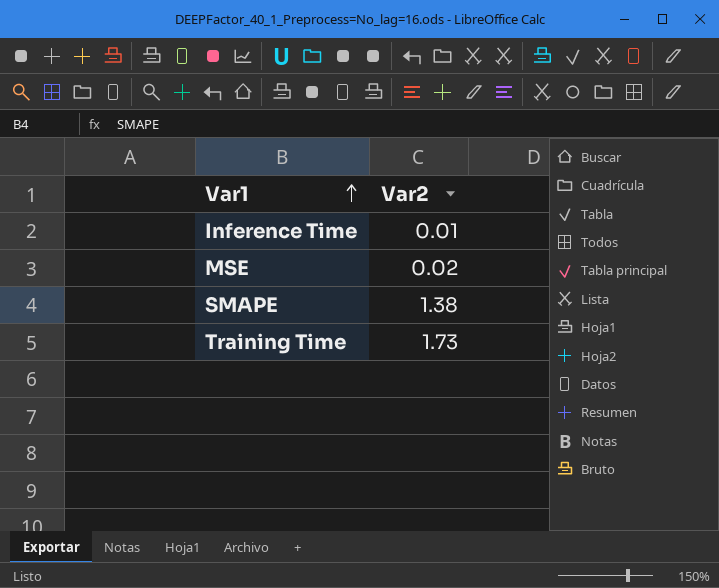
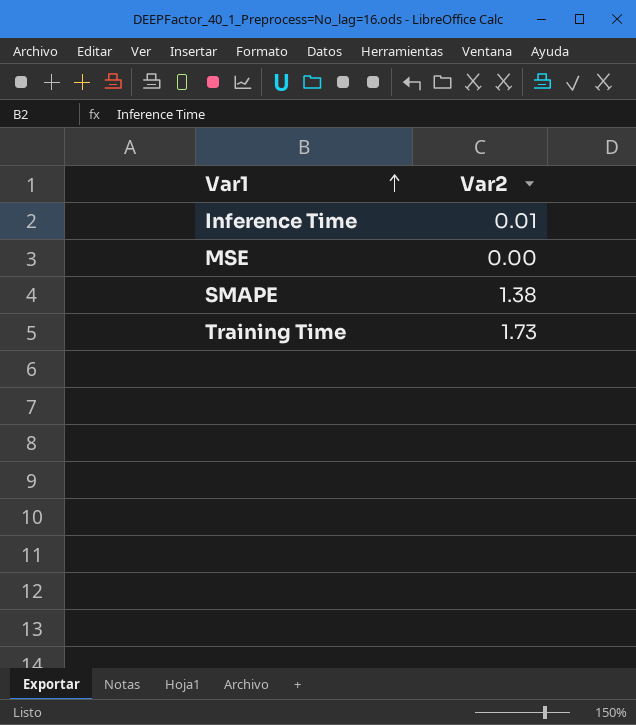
MSE | Var2: 0.02 -> 0.00

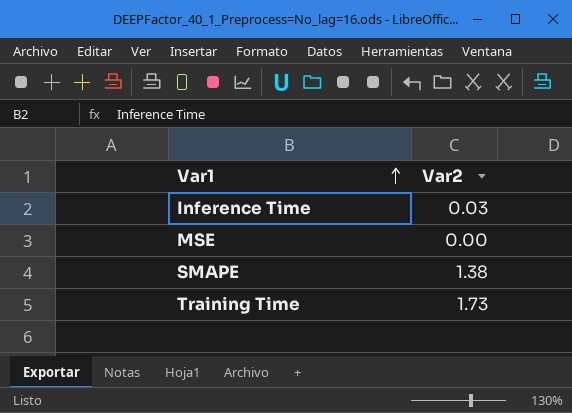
Inference Time | Var2: 0.01 -> 0.03

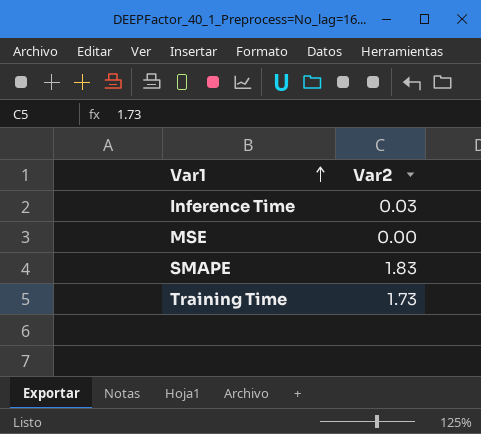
SMAPE | Var2: 1.38 -> 1.83

